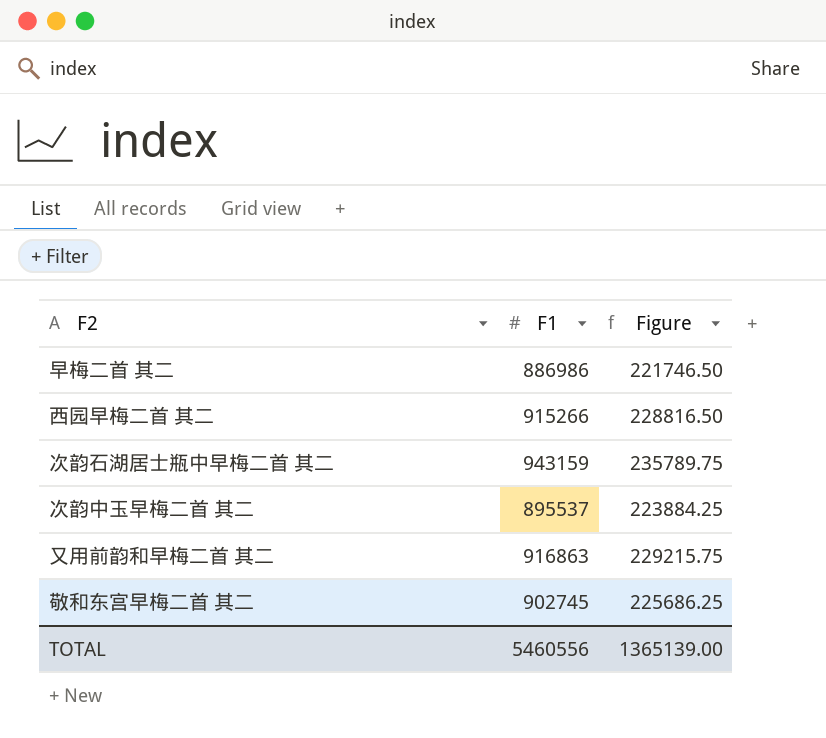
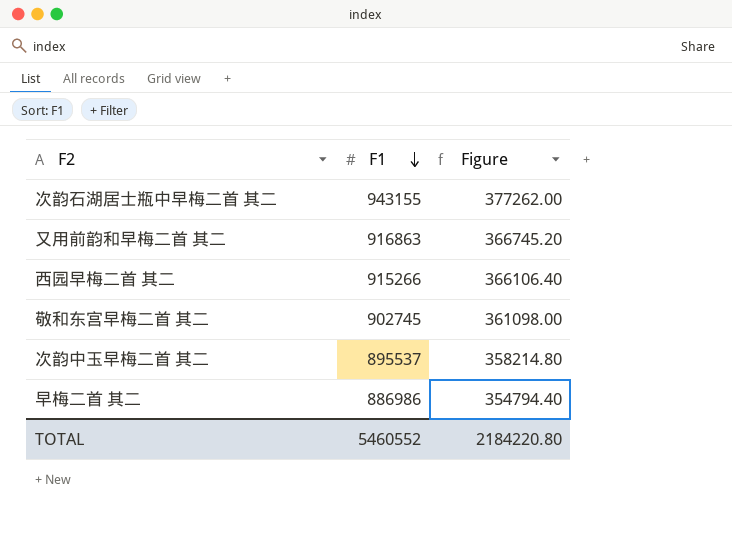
row order: none -> F1 descending
column Figure | formula: [F1] * 0.25 -> [F1] * 0.4
次韵石湖居士瓶中早梅二首 其二 | F1: 943159 -> 943155
TOTAL | F1: 5460556 -> 5460552
TOTAL | Figure: 1365139.00 -> 2184220.80

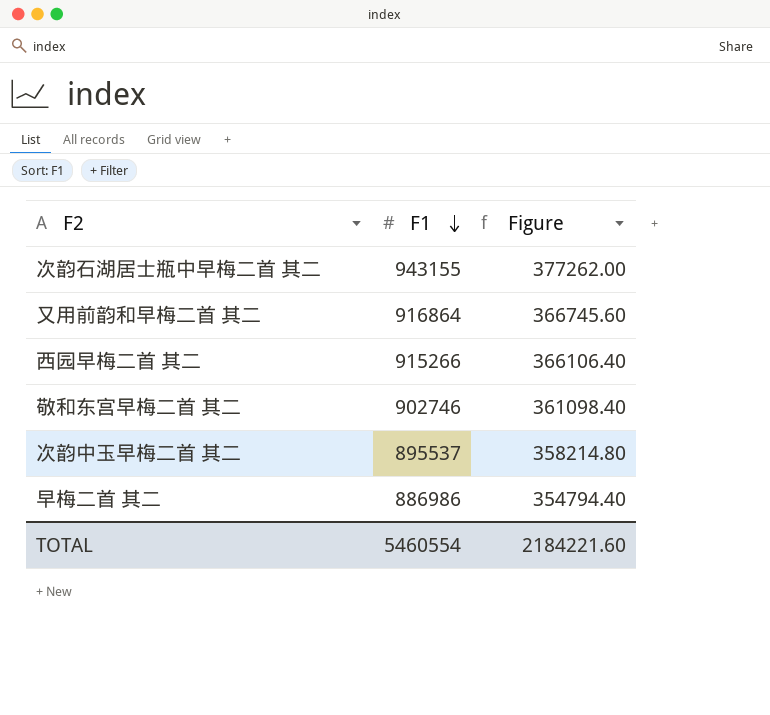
又用前韵和早梅二首 其二 | F1: 916863 -> 916864
又用前韵和早梅二首 其二 | Figure: 366745.20 -> 366745.60
敬和东宫早梅二首 其二 | F1: 902745 -> 902746
敬和东宫早梅二首 其二 | Figure: 361098.00 -> 361098.40
TOTAL | F1: 5460552 -> 5460554
TOTAL | Figure: 2184220.80 -> 2184221.60

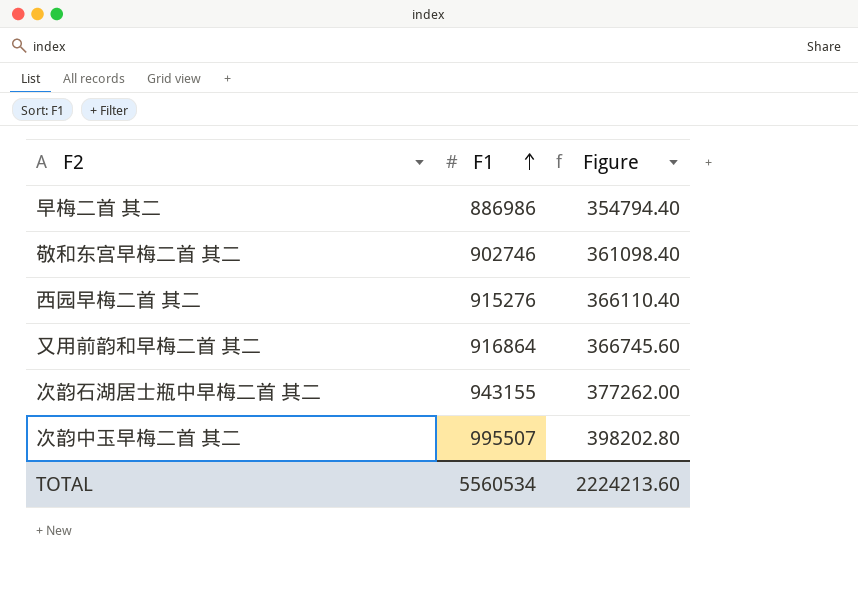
row order: F1 descending -> F1 ascending
西园早梅二首 其二 | F1: 915266 -> 915276
西园早梅二首 其二 | Figure: 366106.40 -> 366110.40
次韵中玉早梅二首 其二 | F1: 895537 -> 995507
次韵中玉早梅二首 其二 | Figure: 358214.80 -> 398202.80
TOTAL | F1: 5460554 -> 5560534
TOTAL | Figure: 2184221.60 -> 2224213.60

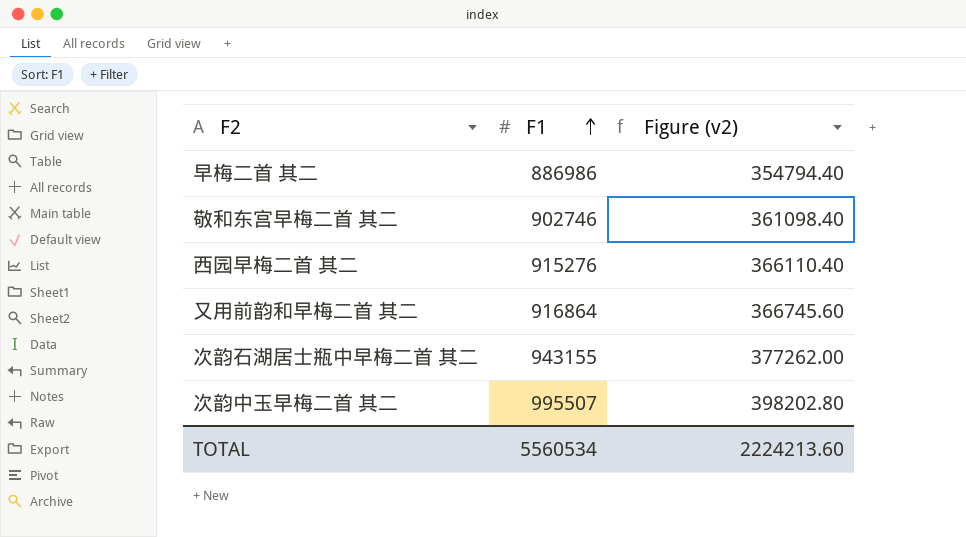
column name: Figure -> Figure (v2)

